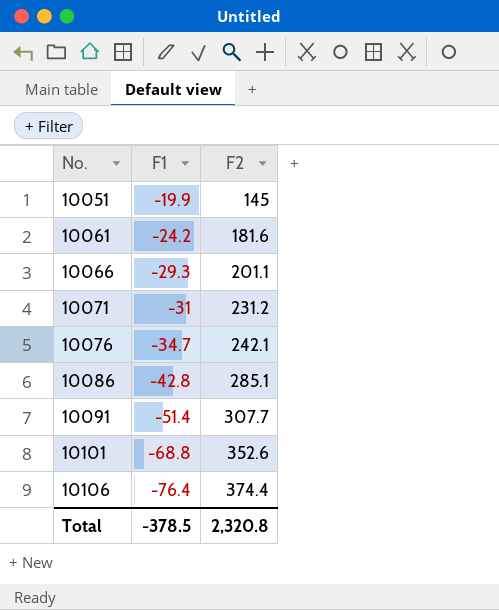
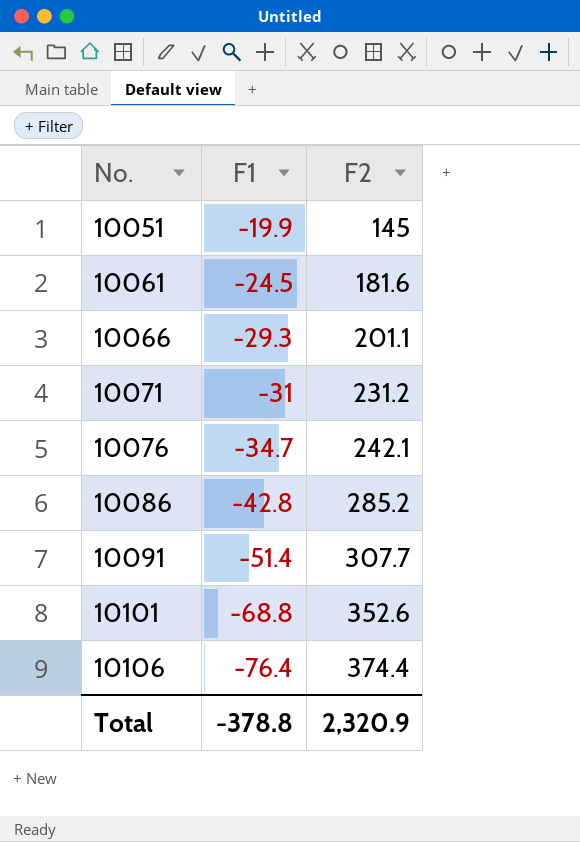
10061 | F1: -24.2 -> -24.5
10086 | F2: 285.1 -> 285.2
Total | F1: -378.5 -> -378.8
Total | F2: 2,320.8 -> 2,320.9

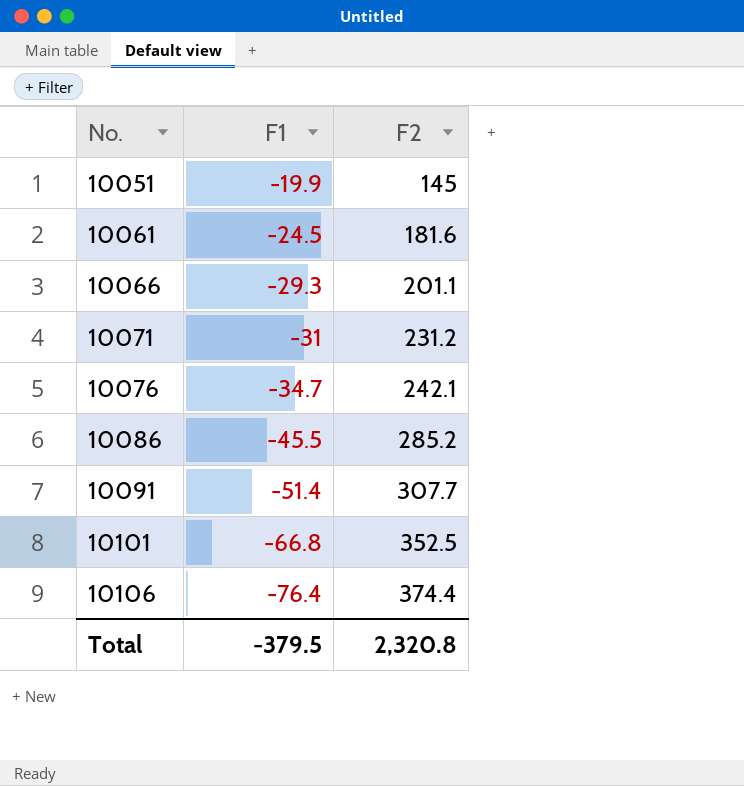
10086 | F1: -42.8 -> -45.5
10101 | F1: -68.8 -> -66.8
10101 | F2: 352.6 -> 352.5
Total | F1: -378.8 -> -379.5
Total | F2: 2,320.9 -> 2,320.8

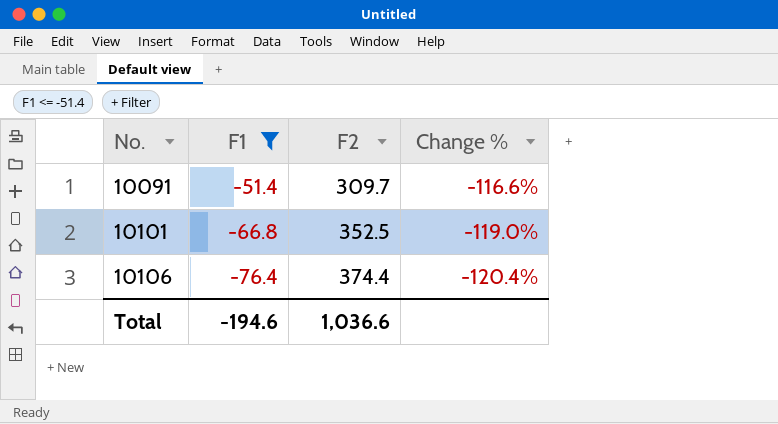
filter: none -> F1 <= -51.4
column Change % | formula: none -> ([F1] - [F2]) / [F2]
10091 | F2: 307.7 -> 309.7
Total | F1: -379.5 -> -194.6
Total | F2: 2,320.8 -> 1,036.6

